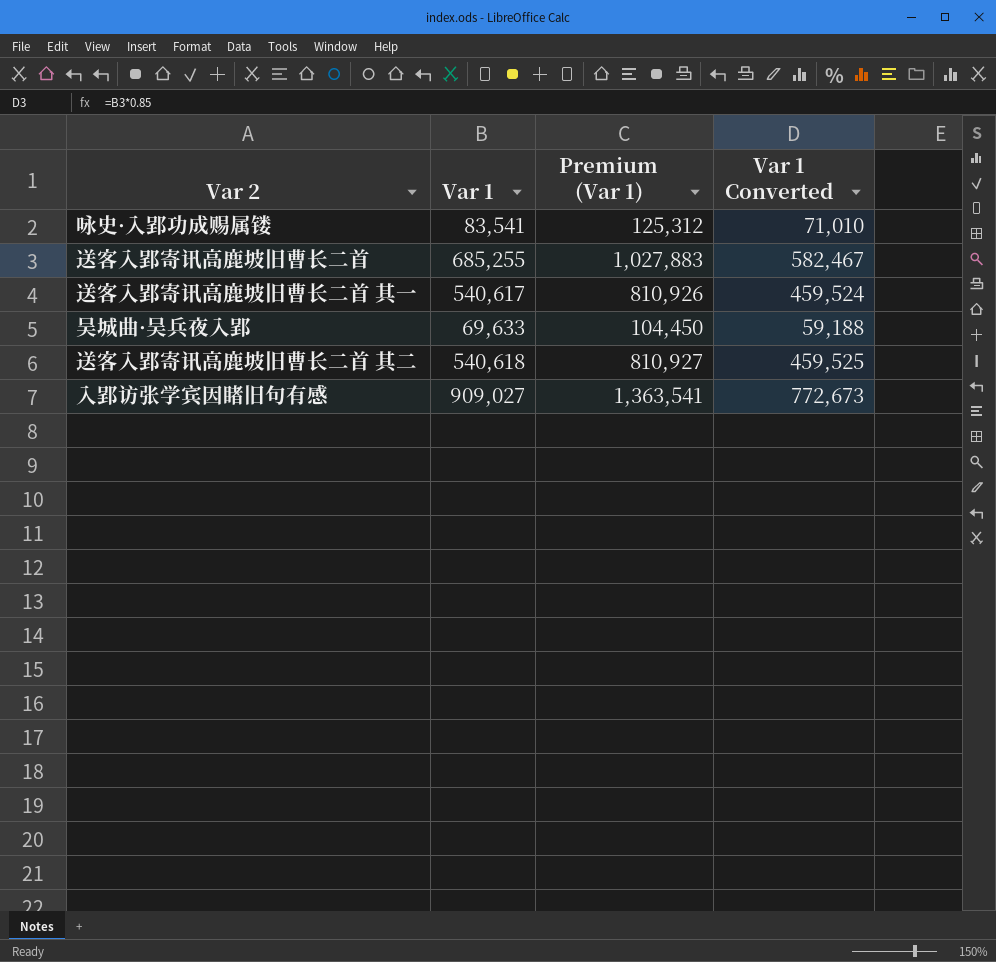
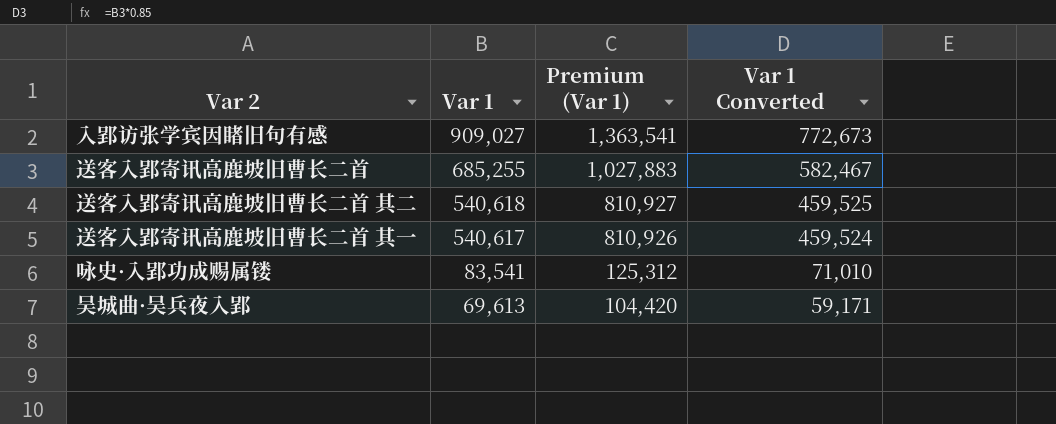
row order: none -> Var 1 descending
吴城曲·吴兵夜入郢 | Var 1: 69,633 -> 69,613
吴城曲·吴兵夜入郢 | Premium (Var 1): 104,450 -> 104,420
吴城曲·吴兵夜入郢 | Var 1 Converted: 59,188 -> 59,171

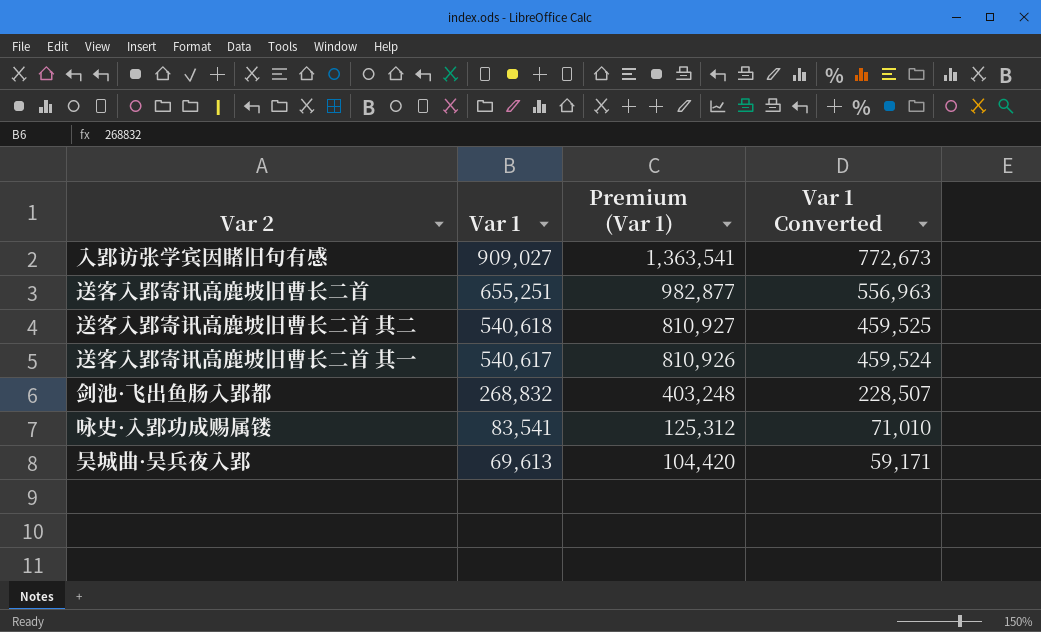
送客入郢寄讯高鹿坡旧曹长二首 | Var 1: 685,255 -> 655,251
送客入郢寄讯高鹿坡旧曹长二首 | Premium (Var 1): 1,027,883 -> 982,877
送客入郢寄讯高鹿坡旧曹长二首 | Var 1 Converted: 582,467 -> 556,963
row 剑池·飞出鱼肠入郢都: none -> 268,832 | 403,248 | 228,507

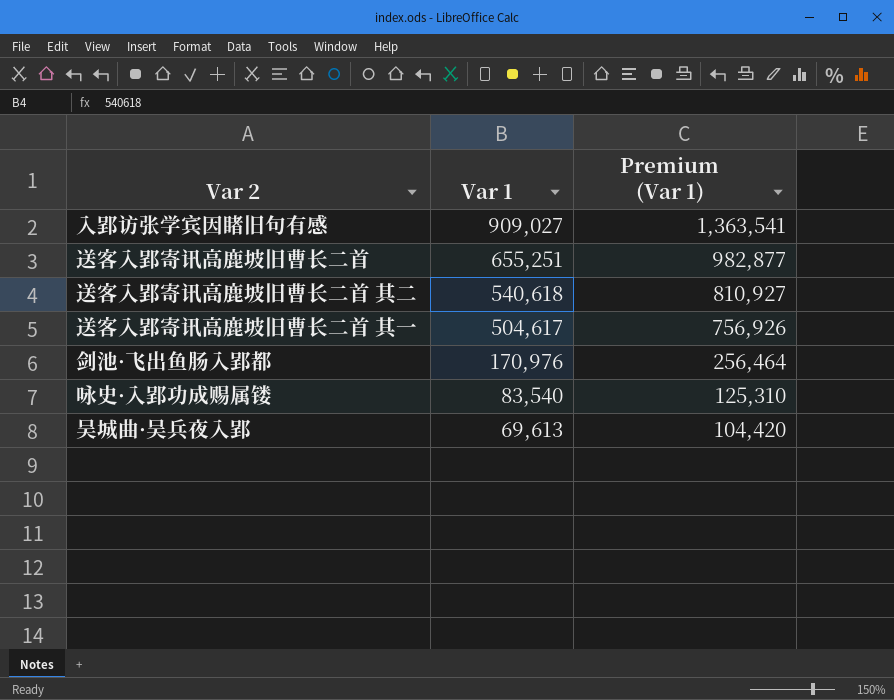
column Var 1 Converted | formula: [Var 1] * 0.85 -> none
送客入郢寄讯高鹿坡旧曹长二首 其一 | Var 1: 540,617 -> 504,617
送客入郢寄讯高鹿坡旧曹长二首 其一 | Premium (Var 1): 810,926 -> 756,926
剑池·飞出鱼肠入郢都 | Var 1: 268,832 -> 170,976
剑池·飞出鱼肠入郢都 | Premium (Var 1): 403,248 -> 256,464
咏史·入郢功成赐属镂 | Var 1: 83,541 -> 83,540
咏史·入郢功成赐属镂 | Premium (Var 1): 125,312 -> 125,310

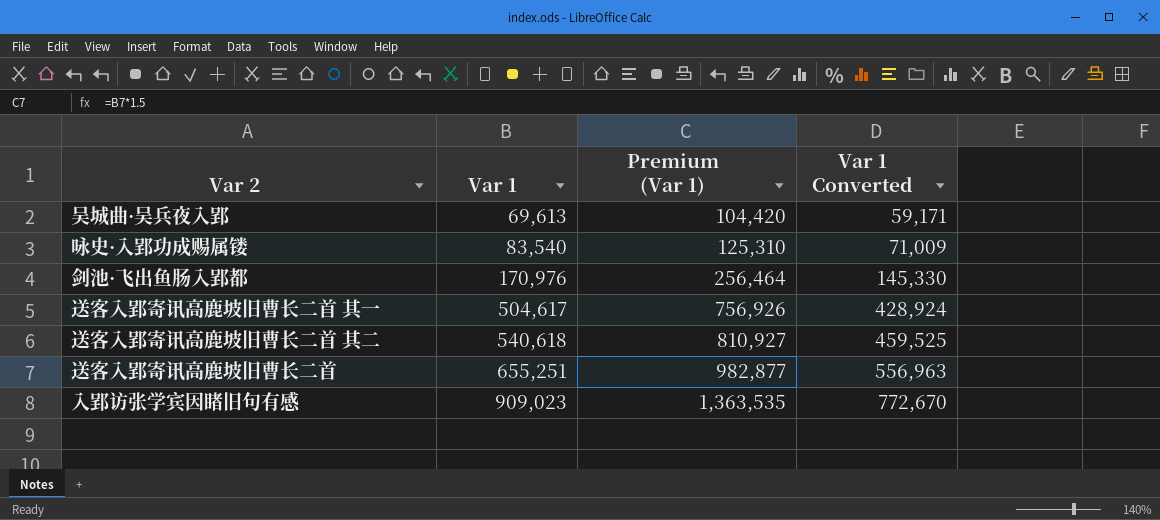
row order: Var 1 descending -> Var 1 ascending
column Var 1 Converted | formula: none -> [Var 1] * 0.85
入郢访张学宾因睹旧句有感 | Var 1: 909,027 -> 909,023
入郢访张学宾因睹旧句有感 | Premium (Var 1): 1,363,541 -> 1,363,535

